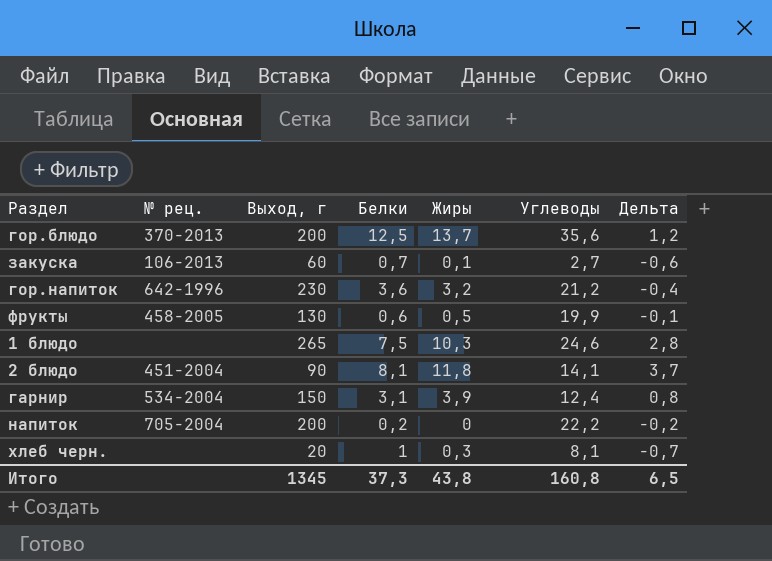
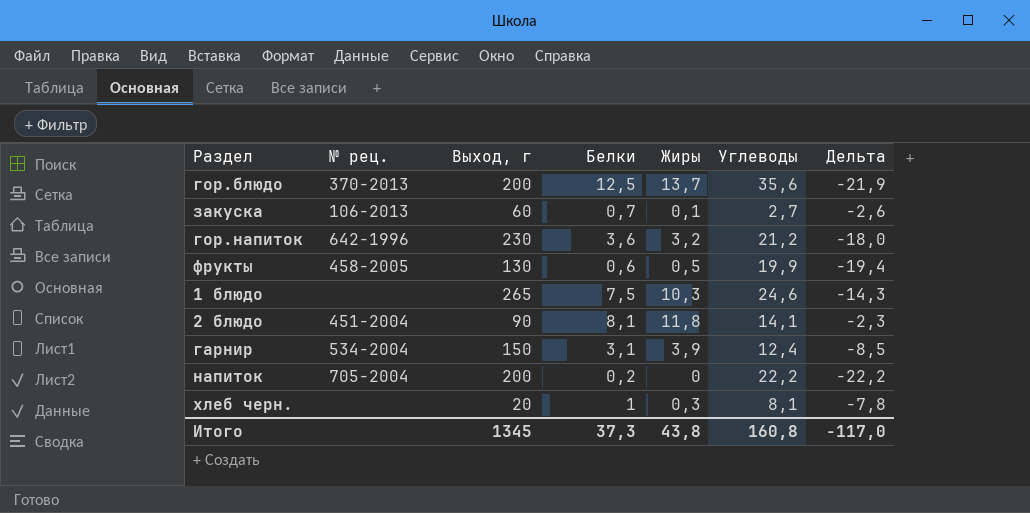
column Дельта | formula: [Жиры] - [Белки] -> [Жиры] - [Углеводы]
Итого | Дельта: 6,5 -> -117,0

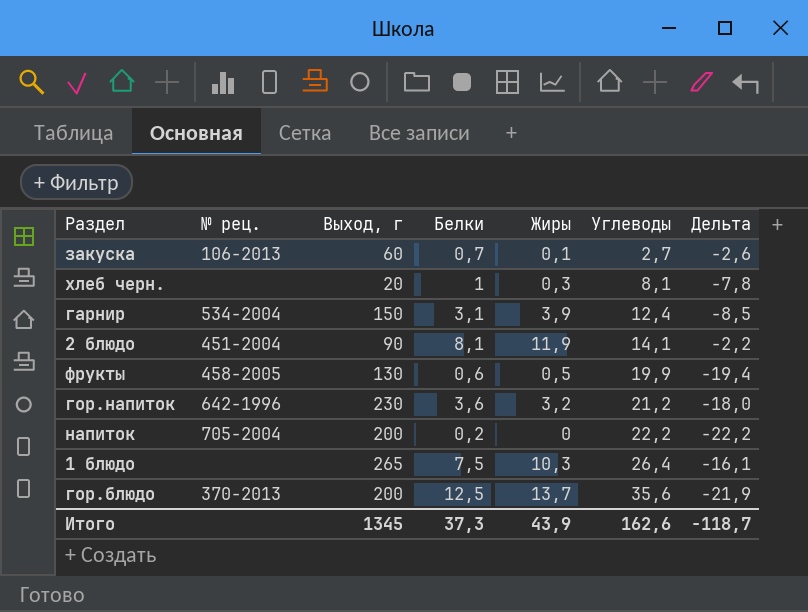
row order: none -> Углеводы ascending
2 блюдо | Жиры: 11,8 -> 11,9
2 блюдо | Дельта: -2,3 -> -2,2
1 блюдо | Углеводы: 24,6 -> 26,4
1 блюдо | Дельта: -14,3 -> -16,1
Итого | Жиры: 43,8 -> 43,9
Итого | Углеводы: 160,8 -> 162,6
Итого | Дельта: -117,0 -> -118,7

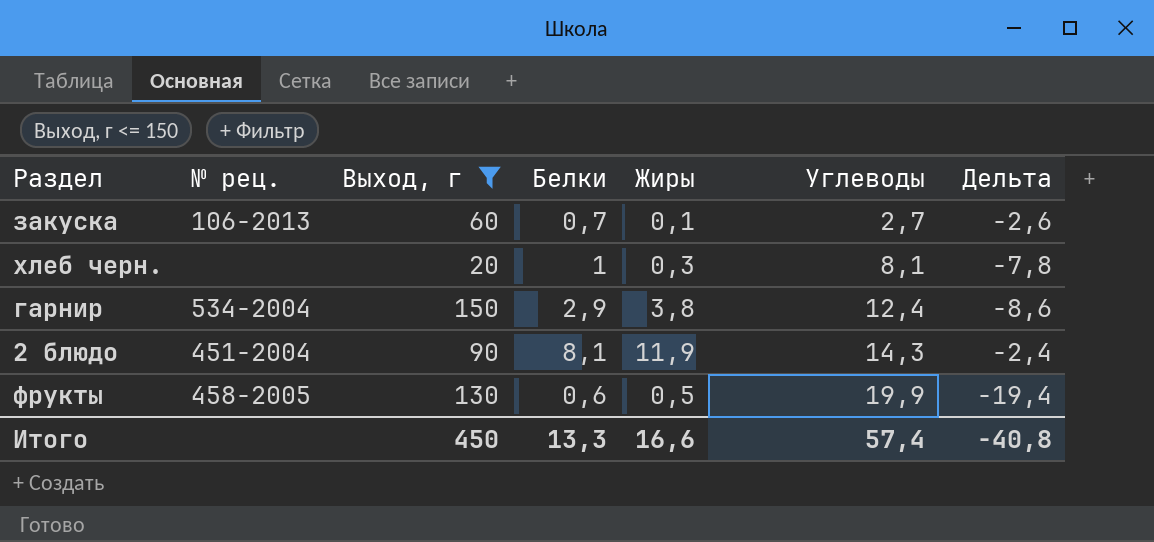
filter: none -> Выход, г <= 150
гарнир | Белки: 3,1 -> 2,9
гарнир | Жиры: 3,9 -> 3,8
гарнир | Дельта: -8,5 -> -8,6
2 блюдо | Углеводы: 14,1 -> 14,3
2 блюдо | Дельта: -2,2 -> -2,4
Итого | Выход, г: 1345 -> 450
Итого | Белки: 37,3 -> 13,3
Итого | Жиры: 43,9 -> 16,6
Итого | Углеводы: 162,6 -> 57,4
Итого | Дельта: -118,7 -> -40,8

